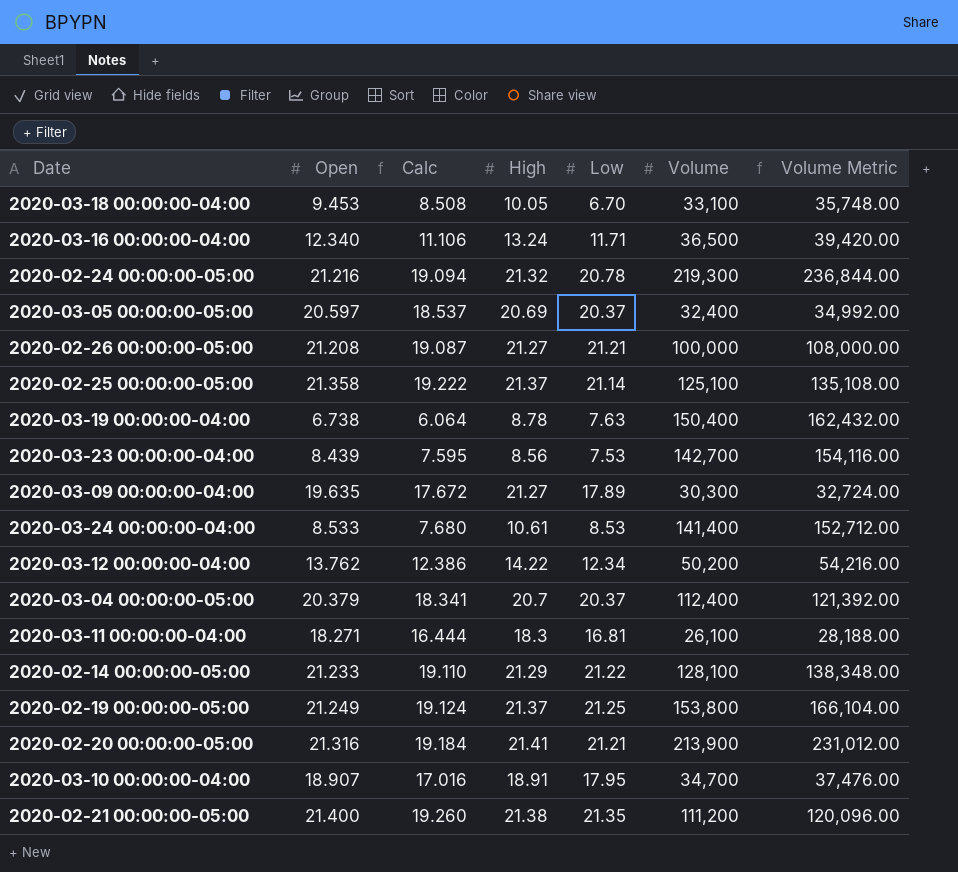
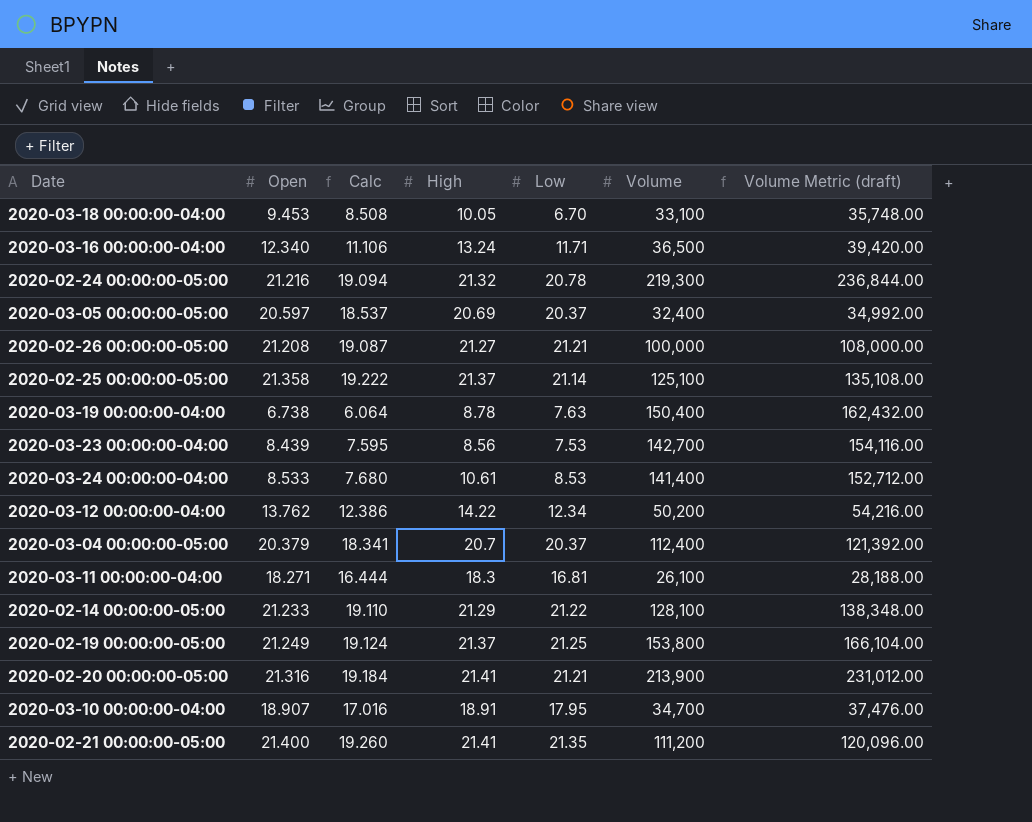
column name: Volume Metric -> Volume Metric (draft)
row 2020-03-09 00:00:00-04:00: 19.635 | 17.672 | 21.27 | 17.89 | 30,300 | 32,724.00 -> none
2020-02-21 00:00:00-05:00 | High: 21.38 -> 21.41

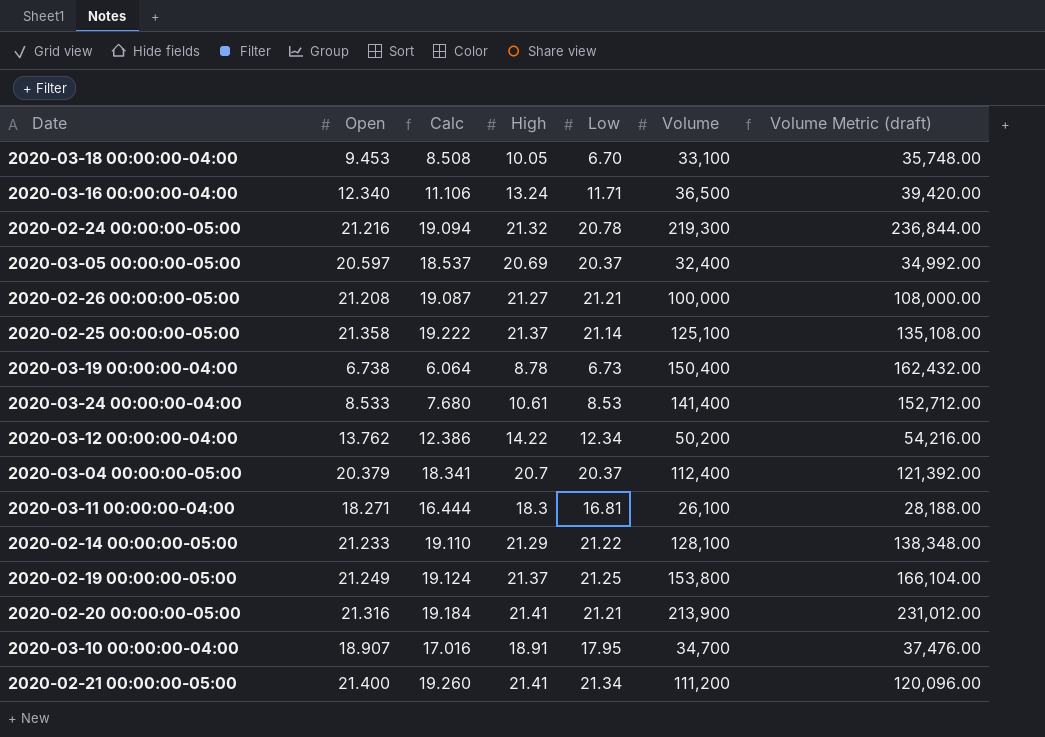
row 2020-03-23 00:00:00-04:00: 8.439 | 7.595 | 8.56 | 7.53 | 142,700 | 154,116.00 -> none
2020-03-19 00:00:00-04:00 | Low: 7.63 -> 6.73
2020-02-21 00:00:00-05:00 | Low: 21.35 -> 21.34

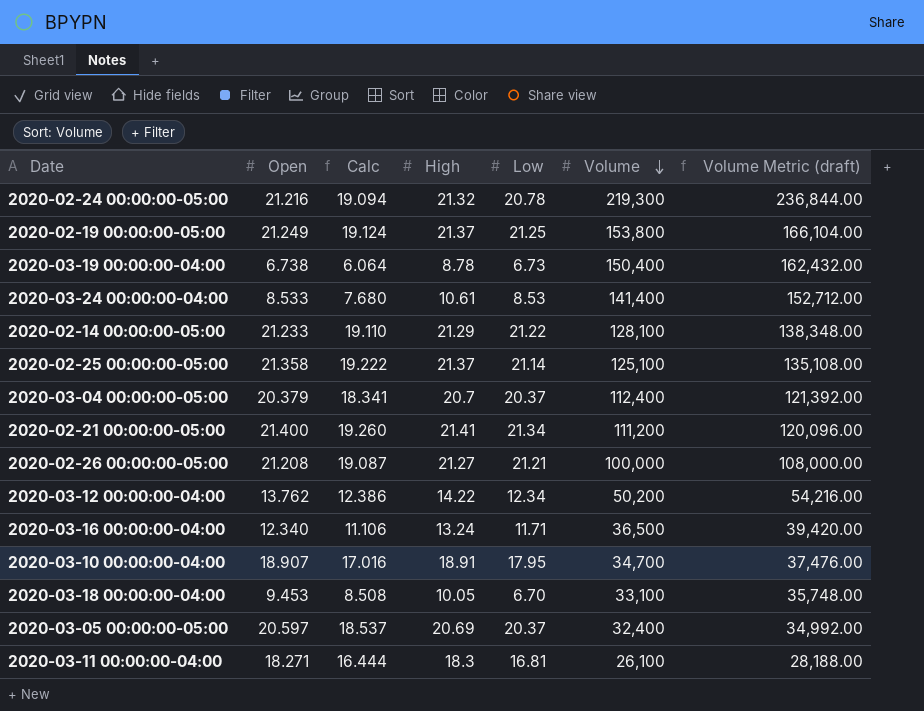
row order: none -> Volume descending
row 2020-02-20 00:00:00-05:00: 21.316 | 19.184 | 21.41 | 21.21 | 213,900 | 231,012.00 -> none

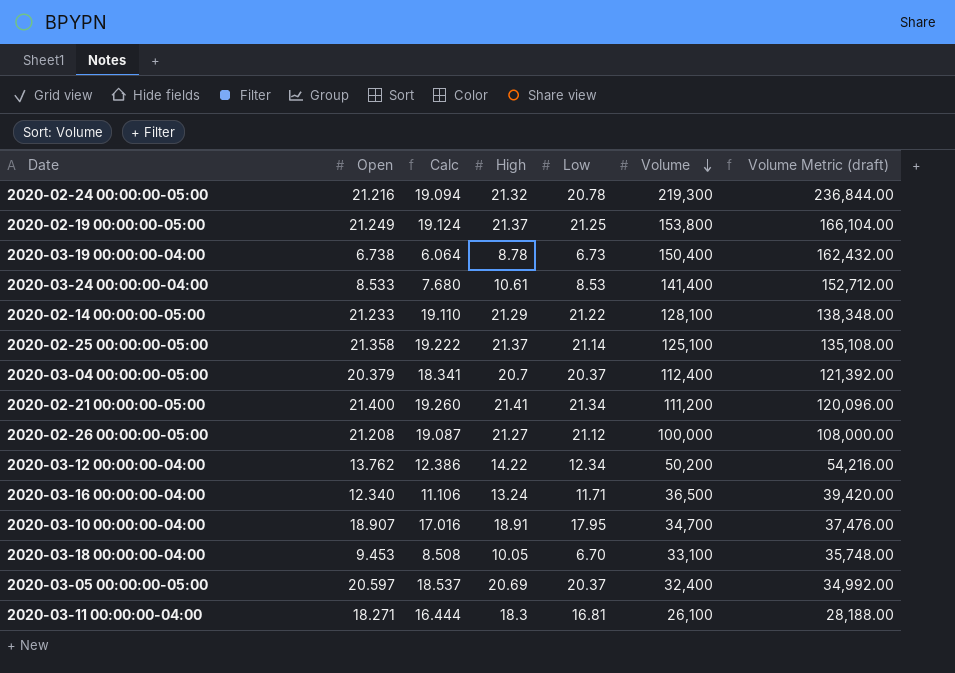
2020-02-26 00:00:00-05:00 | Low: 21.21 -> 21.12

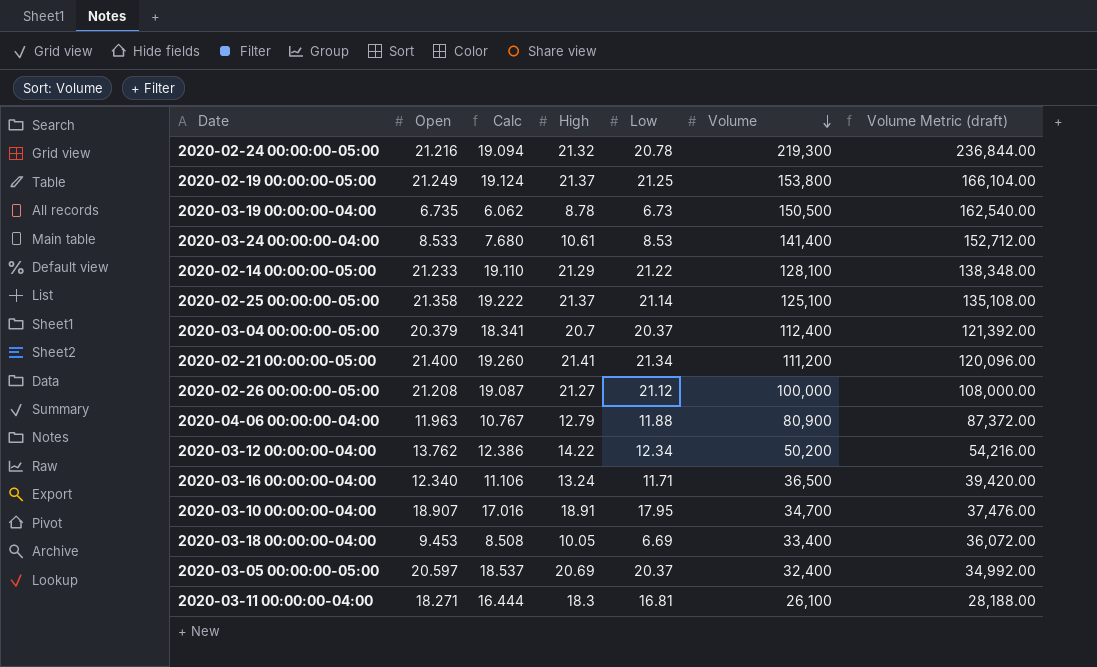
2020-03-19 00:00:00-04:00 | Open: 6.738 -> 6.735
2020-03-19 00:00:00-04:00 | Calc: 6.064 -> 6.062
2020-03-19 00:00:00-04:00 | Volume: 150,400 -> 150,500
2020-03-19 00:00:00-04:00 | Volume Metric (draft): 162,432.00 -> 162,540.00
row 2020-04-06 00:00:00-04:00: none -> 11.963 | 10.767 | 12.79 | 11.88 | 80,900 | 87,372.00
2020-03-18 00:00:00-04:00 | Low: 6.70 -> 6.69
2020-03-18 00:00:00-04:00 | Volume: 33,100 -> 33,400
2020-03-18 00:00:00-04:00 | Volume Metric (draft): 35,748.00 -> 36,072.00

